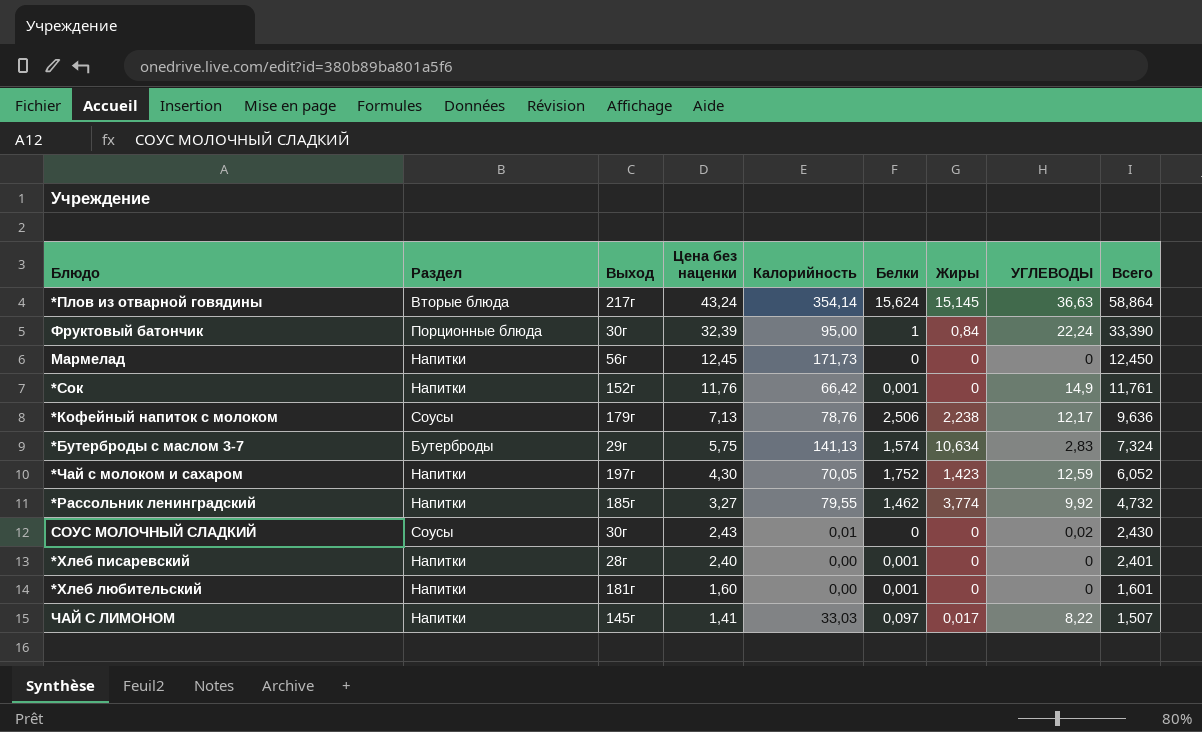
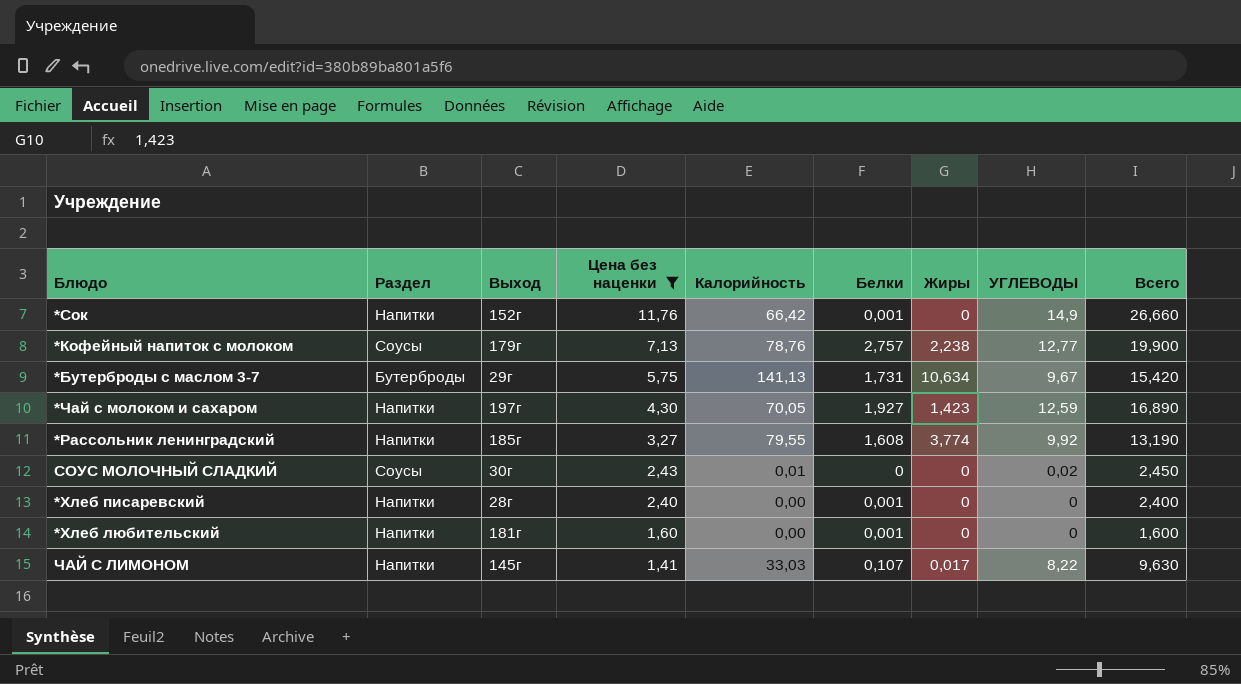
filter: none -> Цена без наценки <= 11,76
column Всего | formula: [Цена без наценки] + [Белки] -> [Цена без наценки] + [УГЛЕВОДЫ]
*Кофейный напиток с молоком | Белки: 2,506 -> 2,757
*Кофейный напиток с молоком | УГЛЕВОДЫ: 12,17 -> 12,77
*Бутерброды с маслом 3-7 | Белки: 1,574 -> 1,731
*Бутерброды с маслом 3-7 | УГЛЕВОДЫ: 2,83 -> 9,67
*Чай с молоком и сахаром | Белки: 1,752 -> 1,927
*Рассольник ленинградский | Белки: 1,462 -> 1,608
ЧАЙ С ЛИМОНОМ | Белки: 0,097 -> 0,107

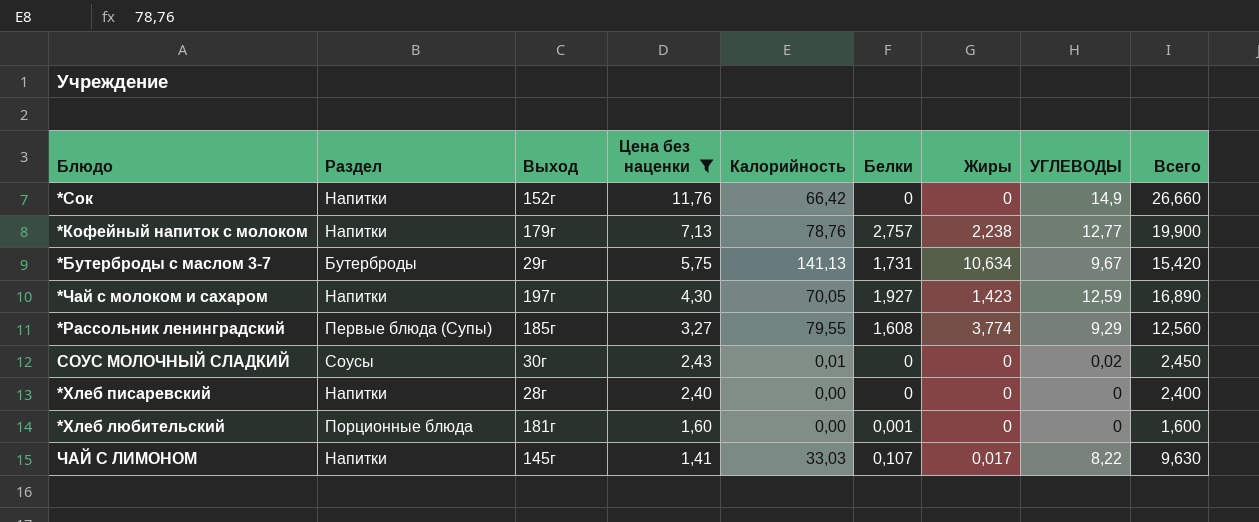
*Сок | Белки: 0,001 -> 0
*Кофейный напиток с молоком | Раздел: Соусы -> Напитки
*Рассольник ленинградский | Раздел: Напитки -> Первые блюда (Супы)
*Рассольник ленинградский | УГЛЕВОДЫ: 9,92 -> 9,29
*Рассольник ленинградский | Всего: 13,190 -> 12,560
*Хлеб писаревский | Белки: 0,001 -> 0
*Хлеб любительский | Раздел: Напитки -> Порционные блюда

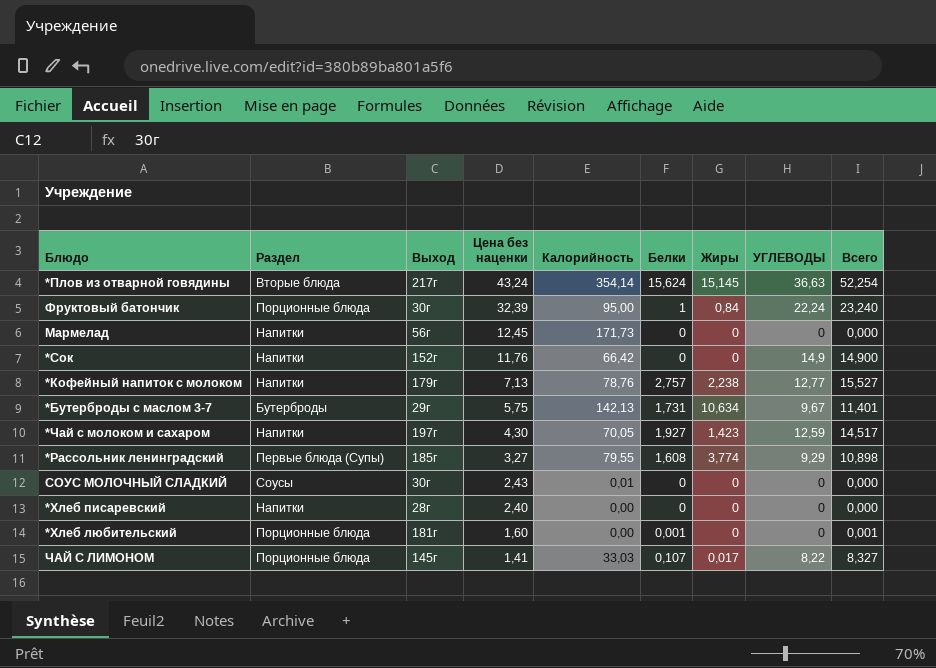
filter: Цена без наценки <= 11,76 -> none
column Всего | formula: [Цена без наценки] + [УГЛЕВОДЫ] -> [Белки] + [УГЛЕВОДЫ]
*Бутерброды с маслом 3-7 | Калорийность: 141,13 -> 142,13
СОУС МОЛОЧНЫЙ СЛАДКИЙ | УГЛЕВОДЫ: 0,02 -> 0
ЧАЙ С ЛИМОНОМ | Раздел: Напитки -> Порционные блюда

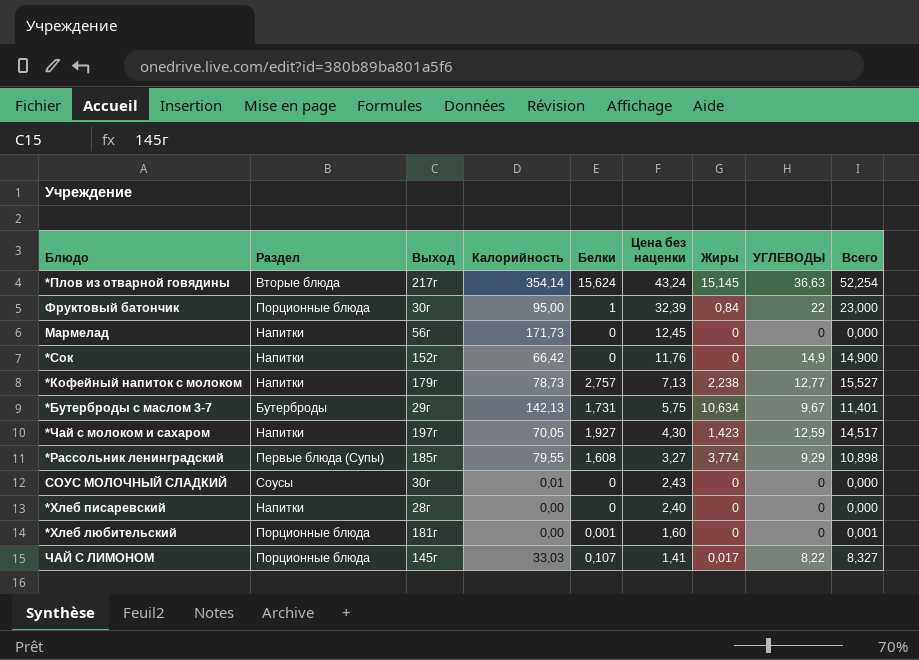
column Цена без наценки | position: 4 -> 6
Фруктовый батончик | УГЛЕВОДЫ: 22,24 -> 22
Фруктовый батончик | Всего: 23,240 -> 23,000
*Кофейный напиток с молоком | Калорийность: 78,76 -> 78,73

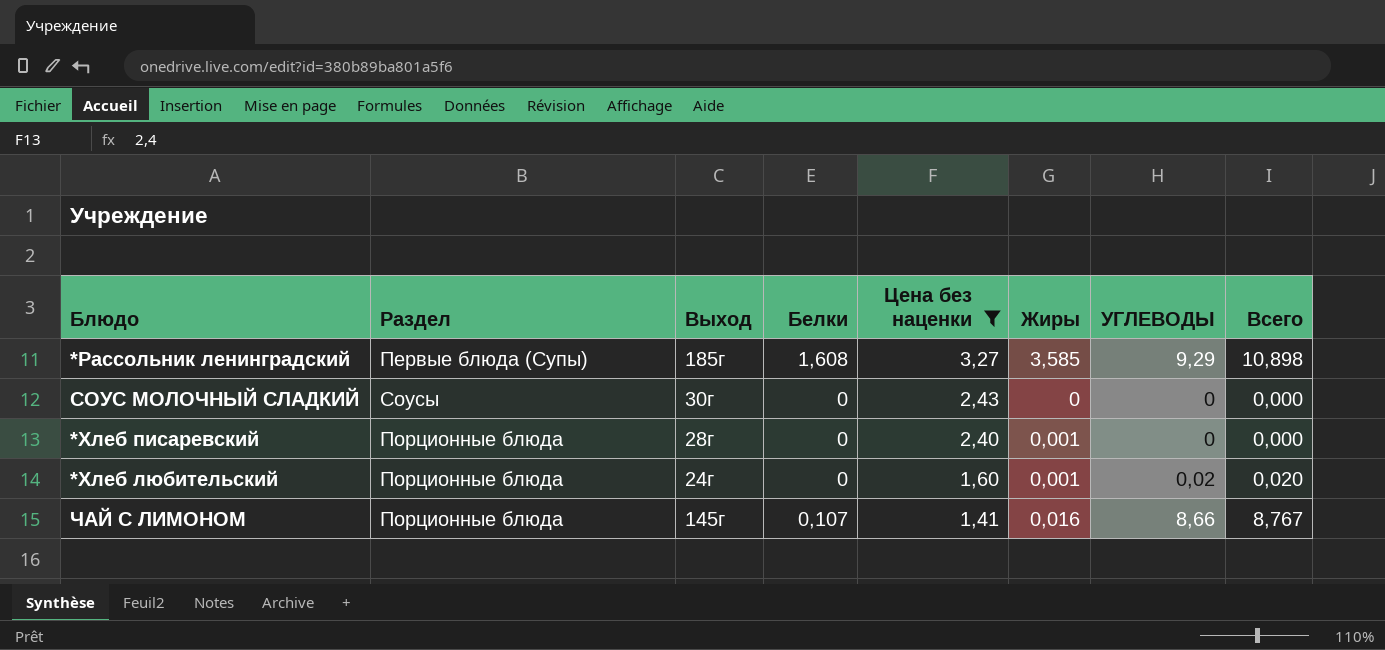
filter: none -> Цена без наценки <= 3,27
column Калорийность | position: 4 -> none
*Рассольник ленинградский | Жиры: 3,774 -> 3,585
*Хлеб писаревский | Раздел: Напитки -> Порционные блюда
*Хлеб писаревский | Жиры: 0 -> 0,001
*Хлеб любительский | Выход: 181г -> 24г
*Хлеб любительский | Белки: 0,001 -> 0
*Хлеб любительский | Жиры: 0 -> 0,001
*Хлеб любительский | УГЛЕВОДЫ: 0 -> 0,02
*Хлеб любительский | Всего: 0,001 -> 0,020
ЧАЙ С ЛИМОНОМ | Жиры: 0,017 -> 0,016
ЧАЙ С ЛИМОНОМ | УГЛЕВОДЫ: 8,22 -> 8,66
ЧАЙ С ЛИМОНОМ | Всего: 8,327 -> 8,767

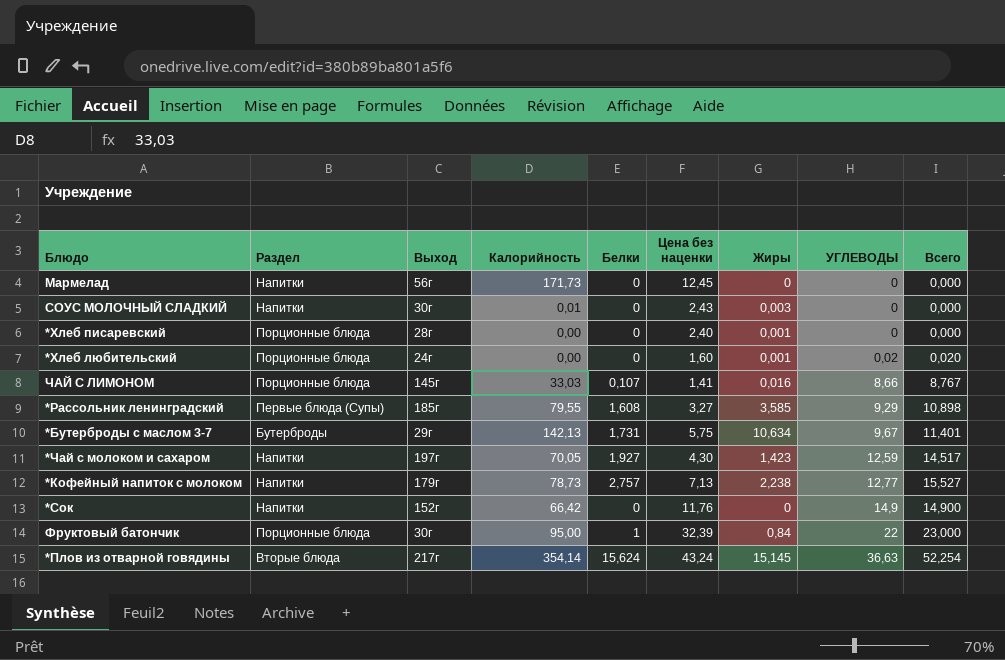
filter: Цена без наценки <= 3,27 -> none
row order: Цена без наценки descending -> УГЛЕВОДЫ ascending
column Калорийность | position: none -> 4
СОУС МОЛОЧНЫЙ СЛАДКИЙ | Раздел: Соусы -> Напитки
СОУС МОЛОЧНЫЙ СЛАДКИЙ | Жиры: 0 -> 0,003

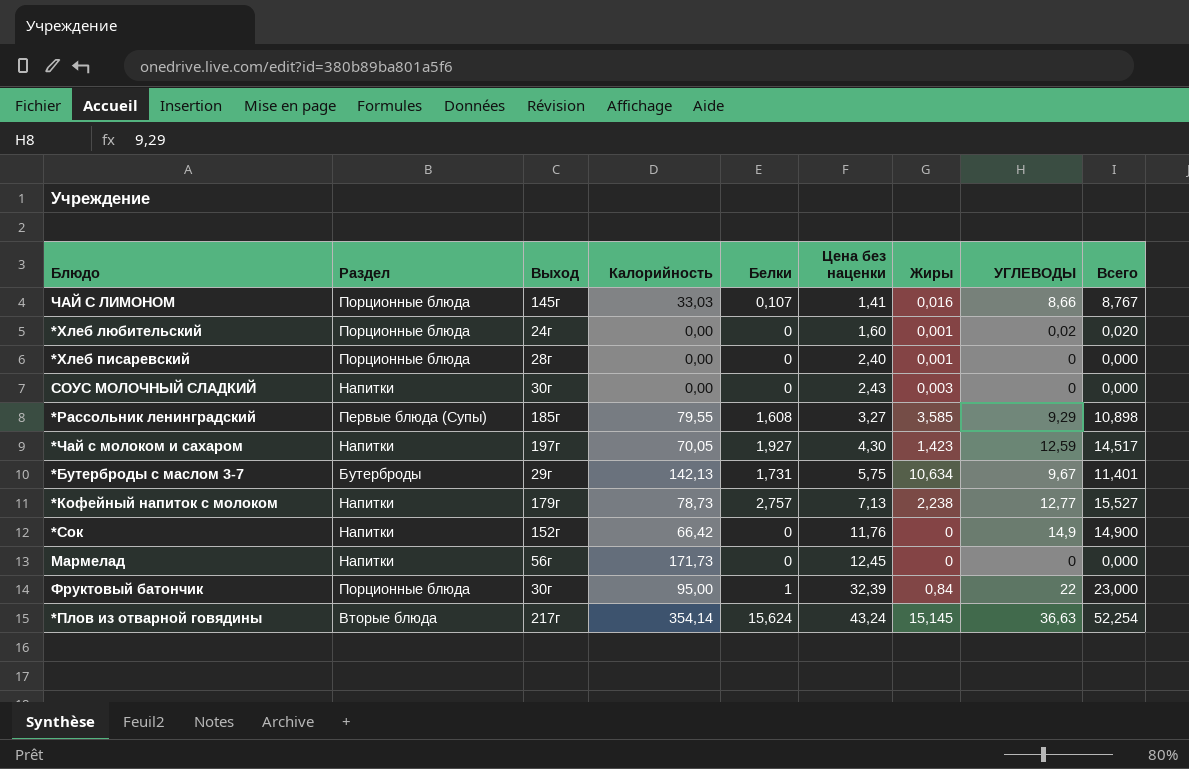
row order: УГЛЕВОДЫ ascending -> Цена без наценки ascending
СОУС МОЛОЧНЫЙ СЛАДКИЙ | Калорийность: 0,01 -> 0,00

